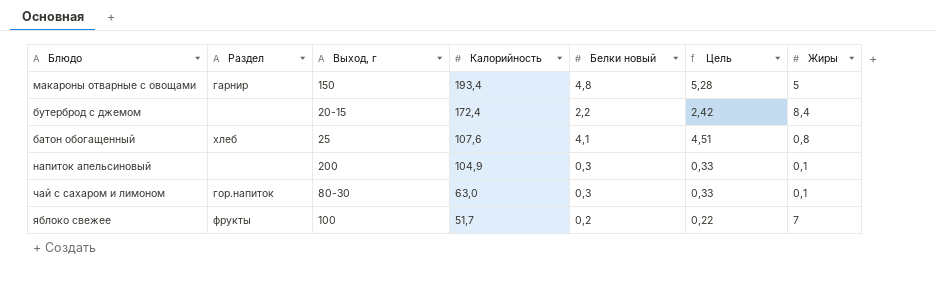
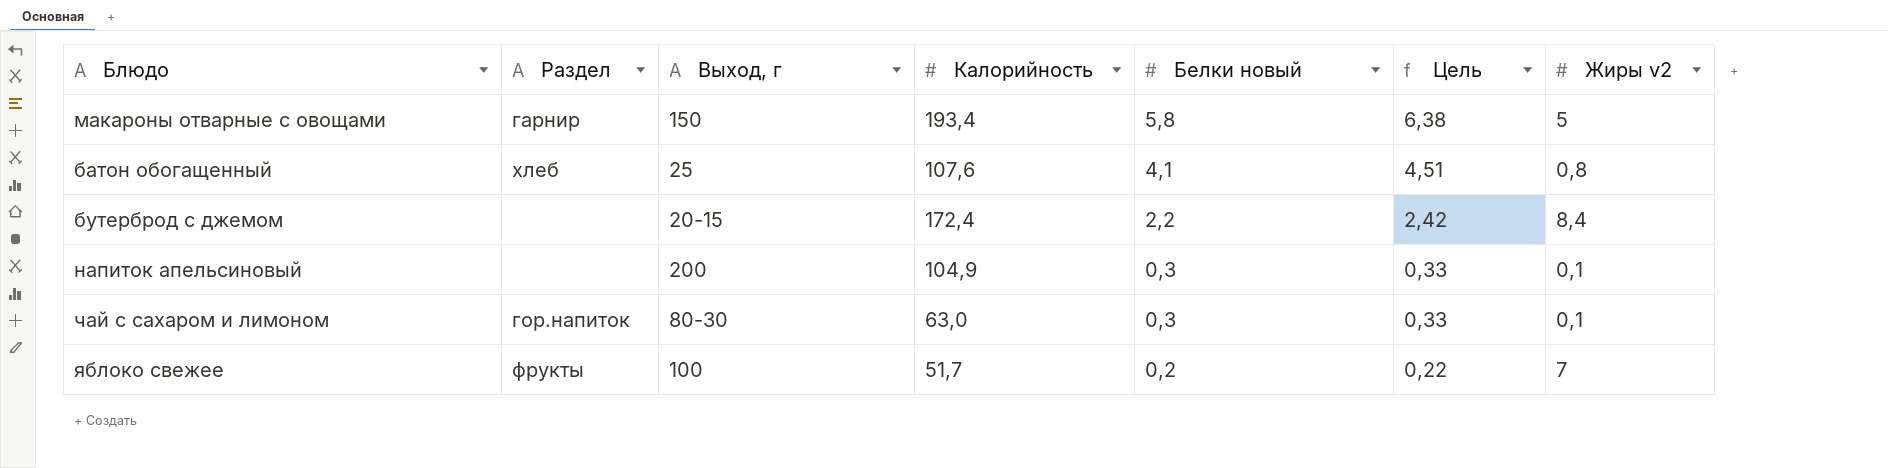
row order: Калорийность descending -> Белки новый descending
column name: Жиры -> Жиры v2
макароны отварные с овощами | Белки новый: 4,8 -> 5,8
макароны отварные с овощами | Цель: 5,28 -> 6,38

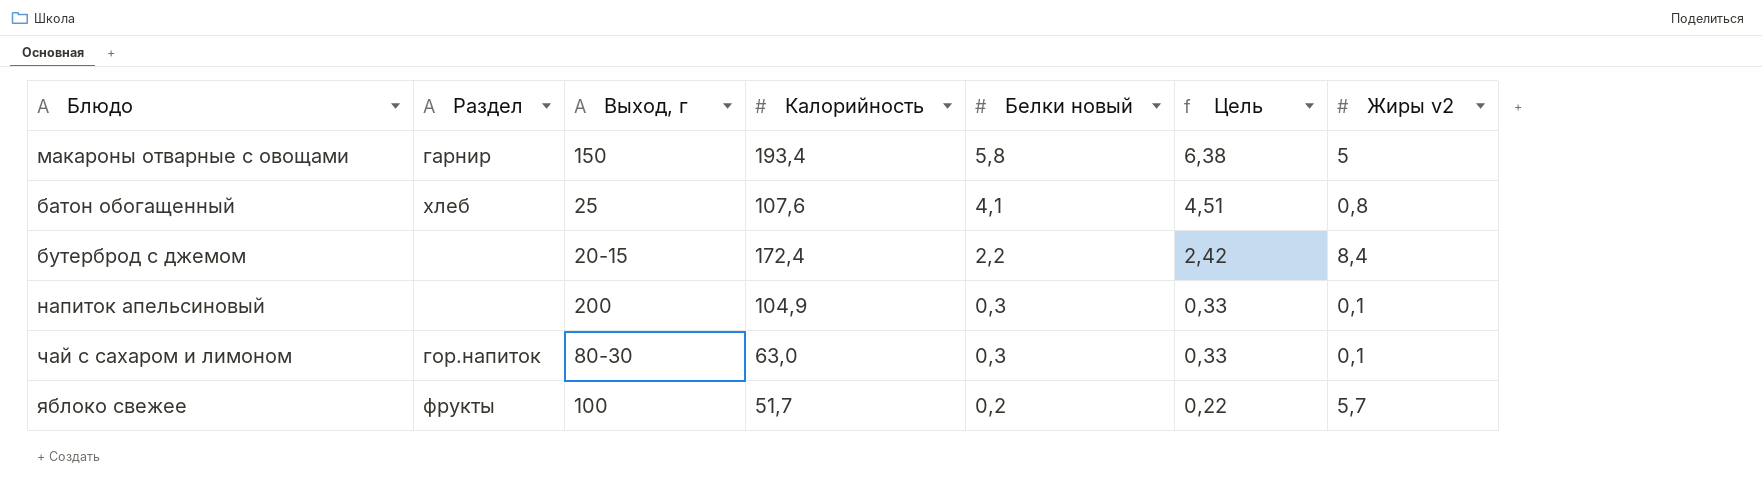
яблоко свежее | Жиры v2: 7 -> 5,7

